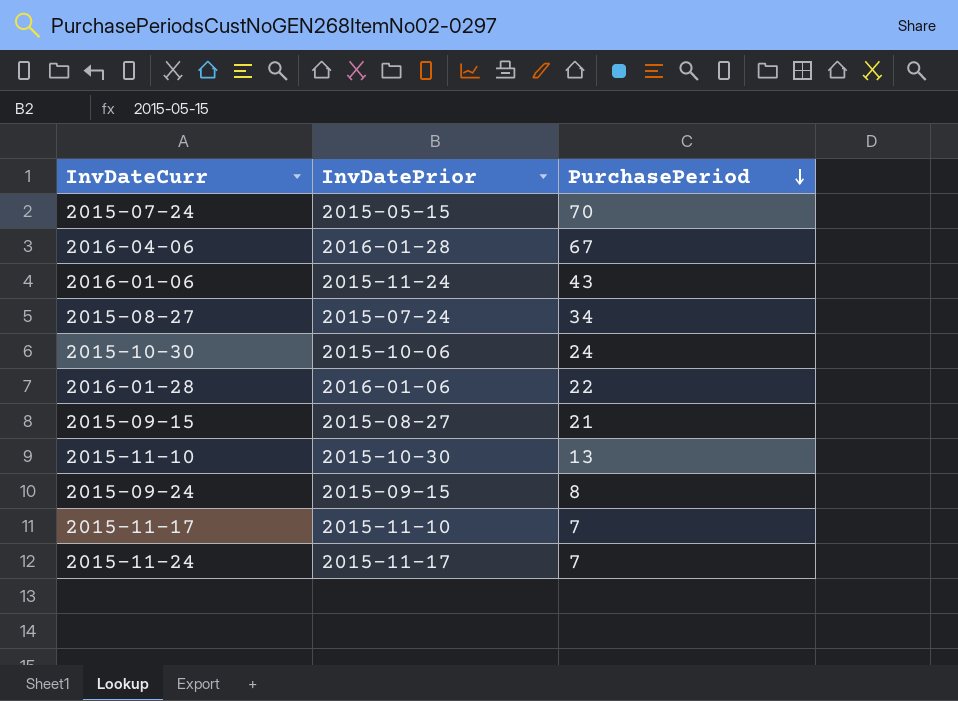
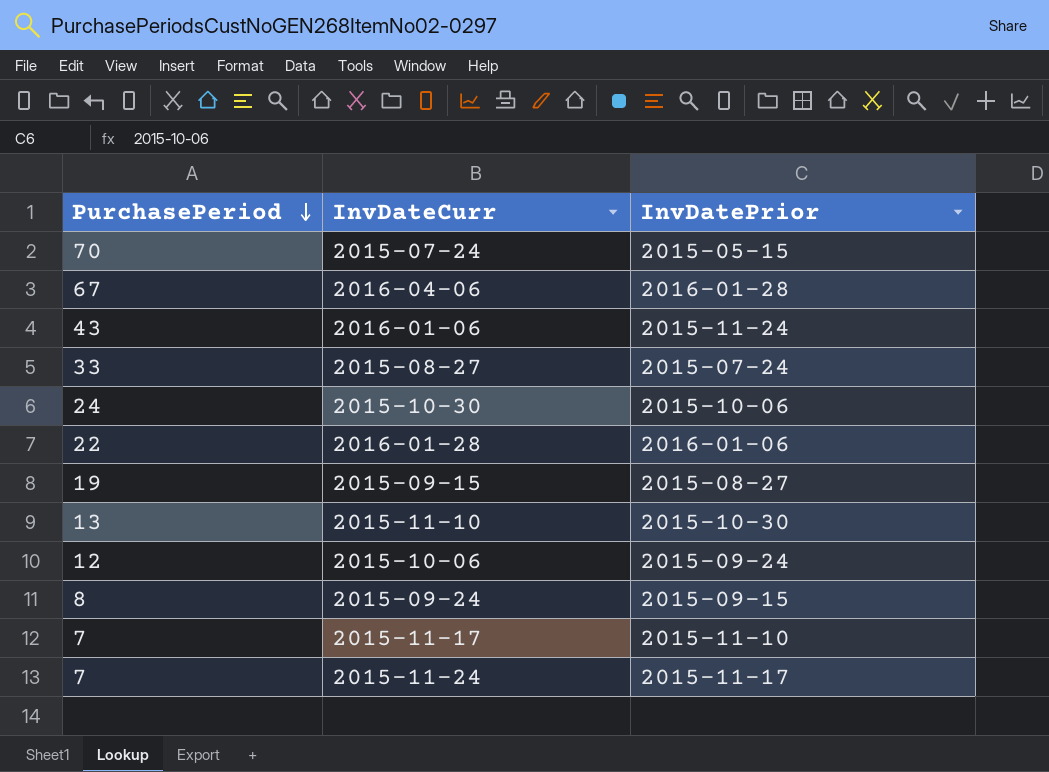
column PurchasePeriod | position: 3 -> 1
2015-08-27 | PurchasePeriod: 34 -> 33
2015-09-15 | PurchasePeriod: 21 -> 19
row 2015-10-06: none -> 12 | 2015-09-24

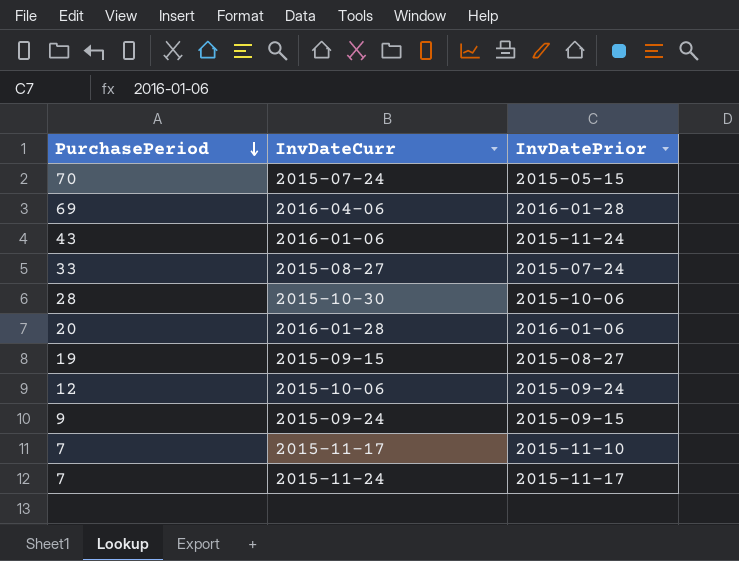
row 2015-11-10: 13 | 2015-10-30 -> none
2016-04-06 | PurchasePeriod: 67 -> 69
2015-10-30 | PurchasePeriod: 24 -> 28
2016-01-28 | PurchasePeriod: 22 -> 20
2015-09-24 | PurchasePeriod: 8 -> 9

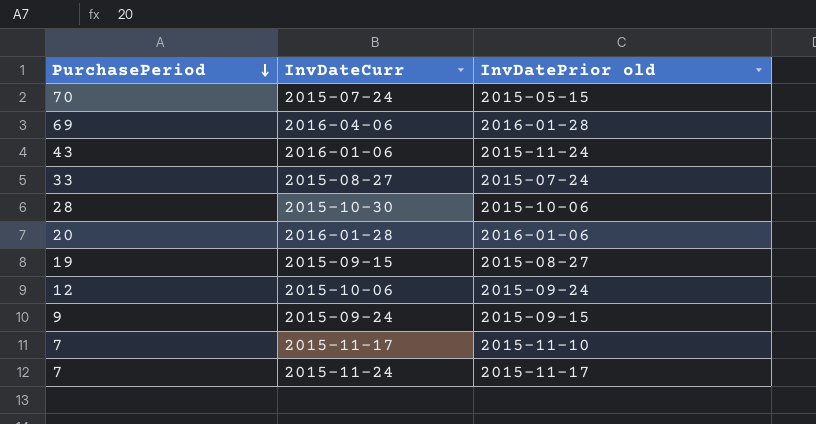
column name: InvDatePrior -> InvDatePrior old

